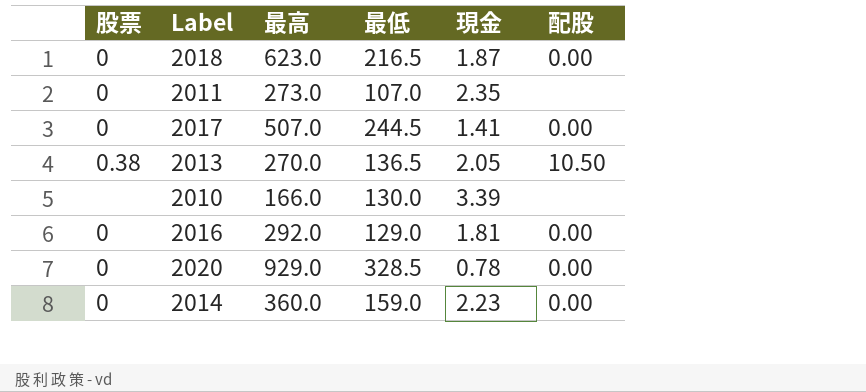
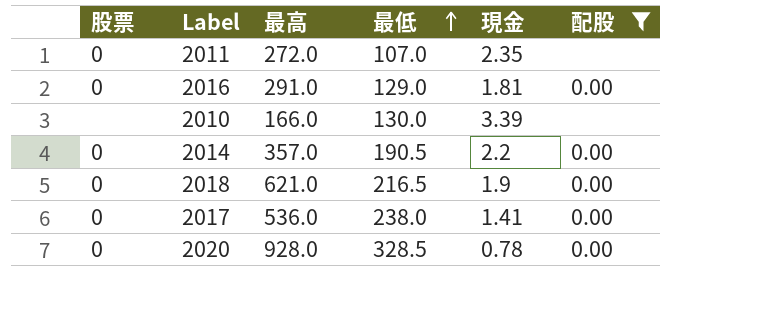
filter: none -> 配股 != 10.50
row order: none -> 最低 ascending
2011 | 最高: 273.0 -> 272.0
2016 | 最高: 292.0 -> 291.0
2014 | 最高: 360.0 -> 357.0
2014 | 最低: 159.0 -> 190.5
2014 | 現金: 2.23 -> 2.2
2018 | 最高: 623.0 -> 621.0
2018 | 現金: 1.87 -> 1.9
2017 | 最高: 507.0 -> 536.0
2017 | 最低: 244.5 -> 238.0
2020 | 最高: 929.0 -> 928.0

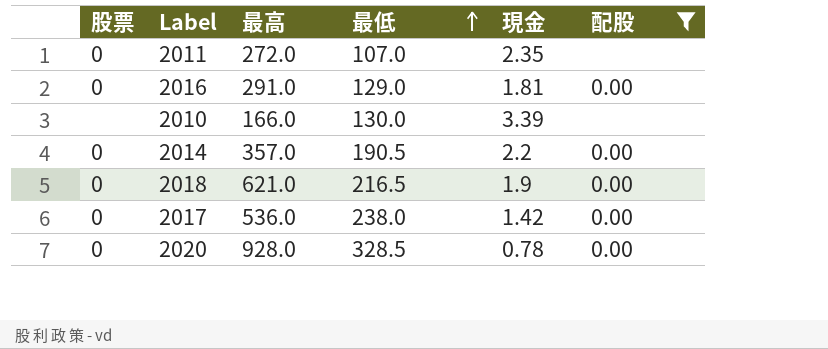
2017 | 現金: 1.41 -> 1.42

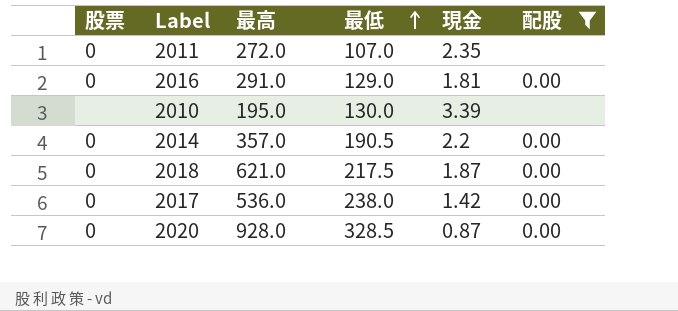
2010 | 最高: 166.0 -> 195.0
2018 | 最低: 216.5 -> 217.5
2018 | 現金: 1.9 -> 1.87
2020 | 現金: 0.78 -> 0.87

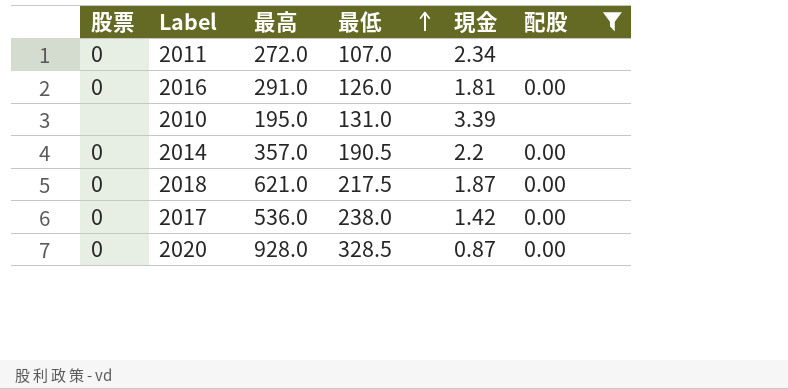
2011 | 現金: 2.35 -> 2.34
2016 | 最低: 129.0 -> 126.0
2010 | 最低: 130.0 -> 131.0

